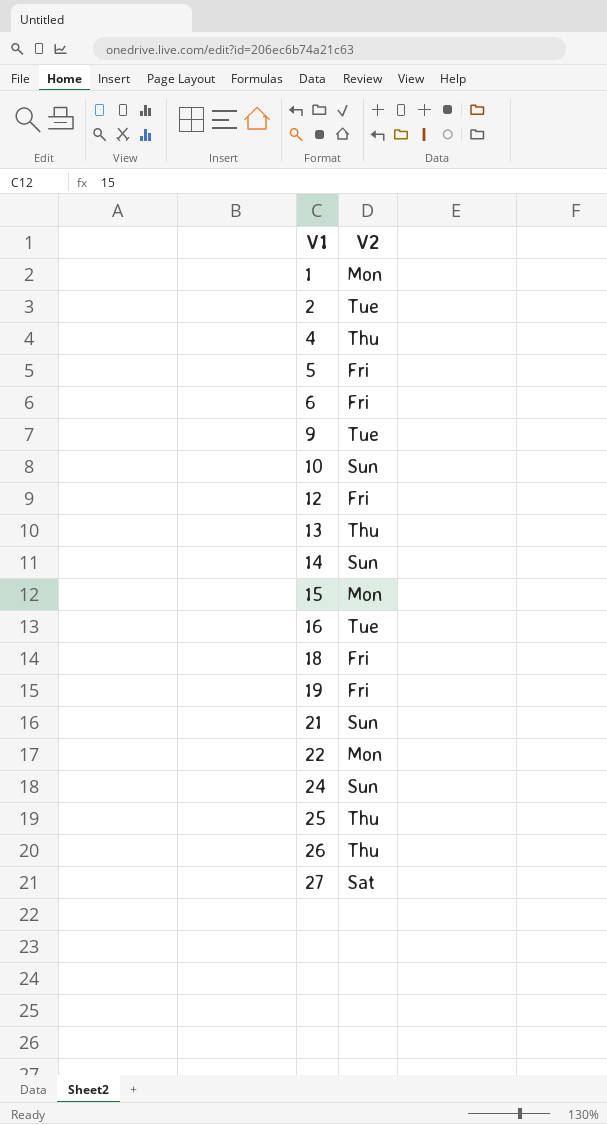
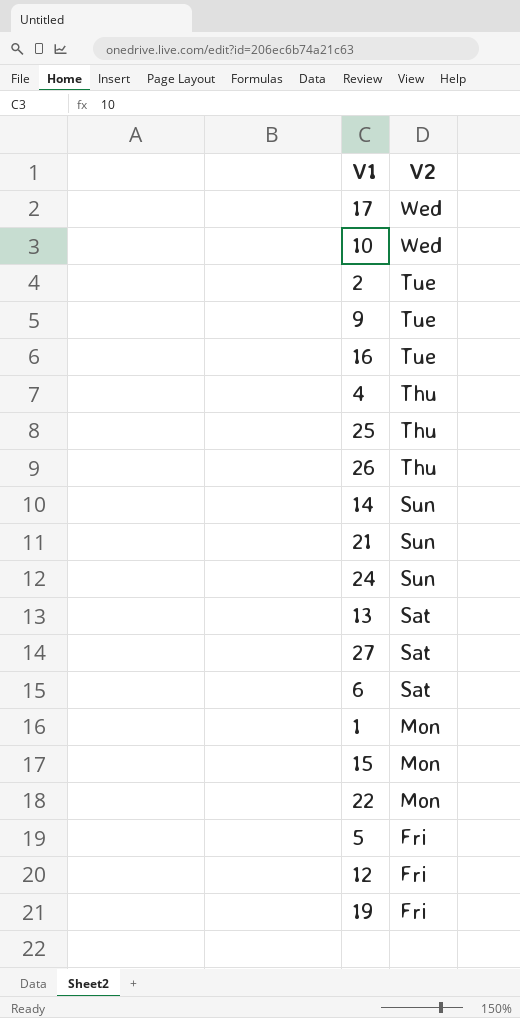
row order: V1 ascending -> V2 descending
row 18: Fri -> none
row 17: none -> Wed
10 | V2: Sun -> Wed
13 | V2: Thu -> Sat
6 | V2: Fri -> Sat

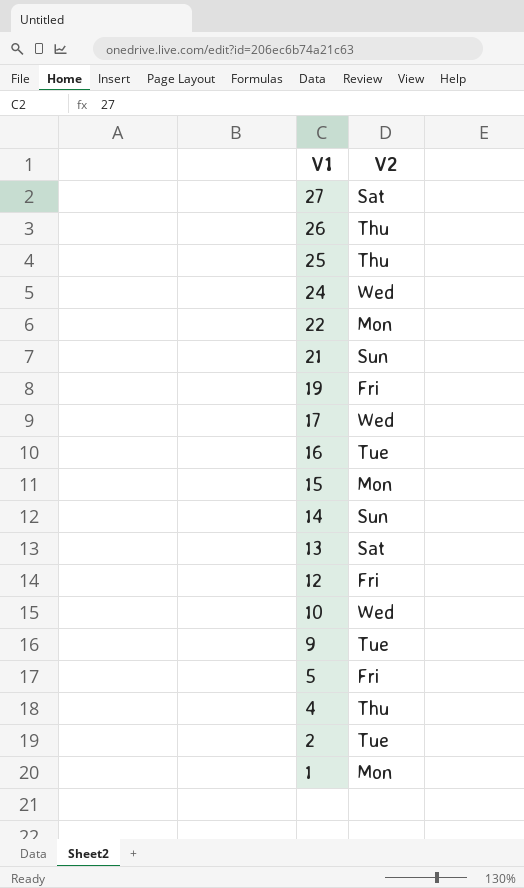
row order: V2 descending -> V1 descending
row 6: Sat -> none
24 | V2: Sun -> Wed

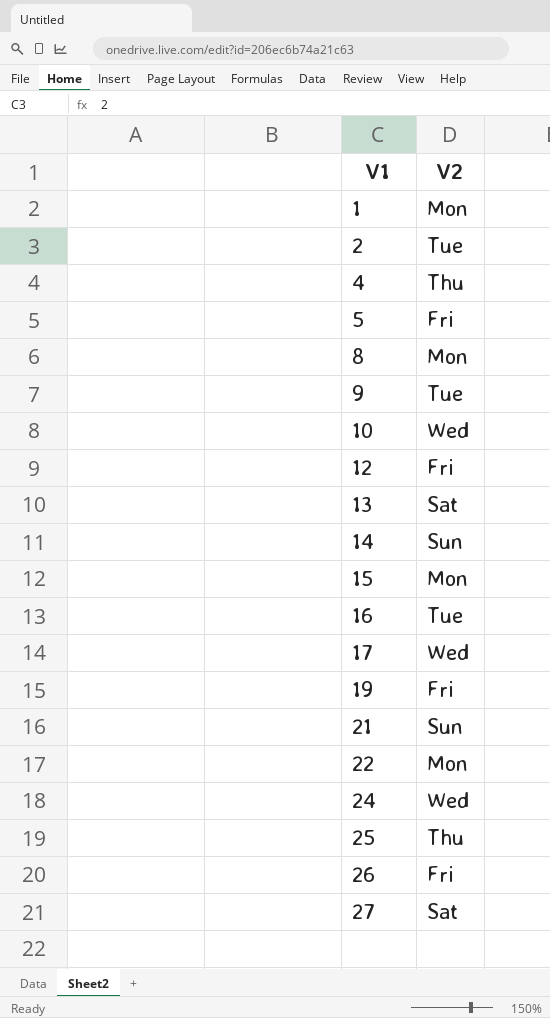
row order: V1 descending -> V1 ascending
row 8: none -> Mon
26 | V2: Thu -> Fri

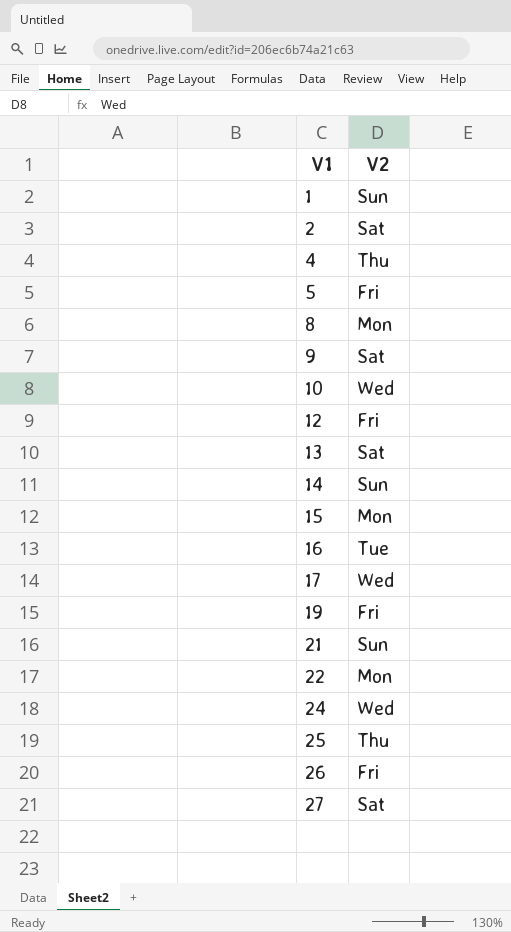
1 | V2: Mon -> Sun
2 | V2: Tue -> Sat
9 | V2: Tue -> Sat

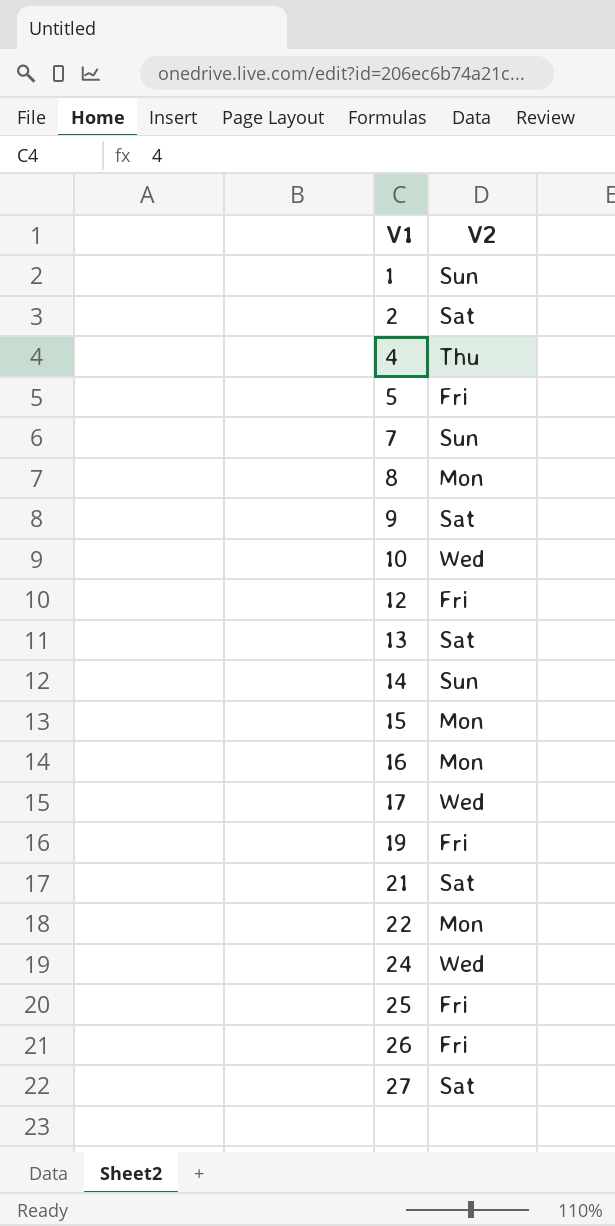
row 7: none -> Sun
16 | V2: Tue -> Mon
21 | V2: Sun -> Sat
25 | V2: Thu -> Fri

